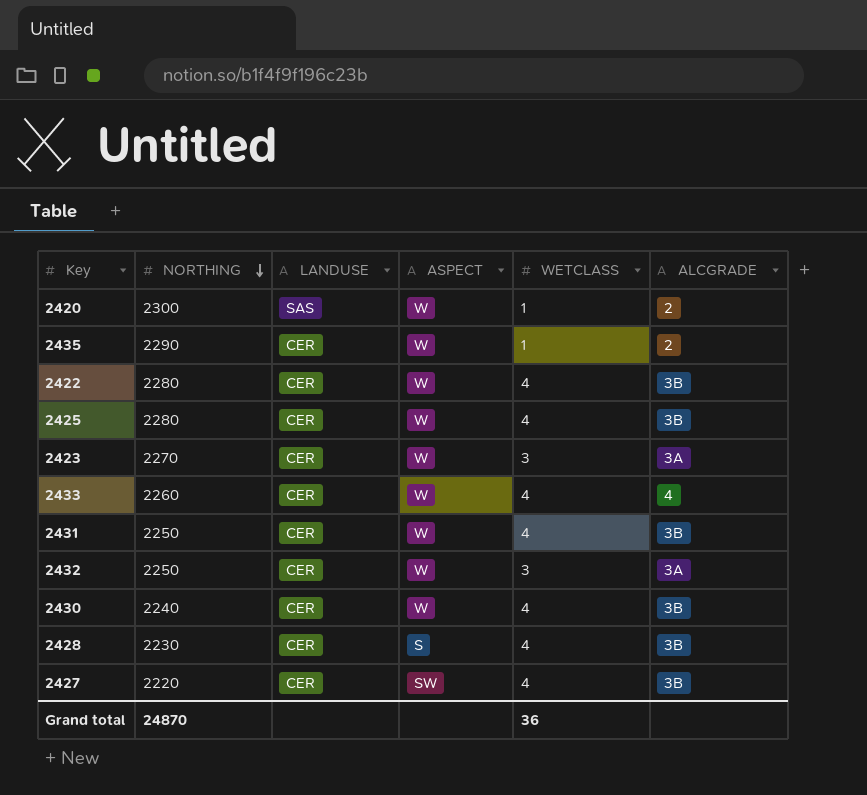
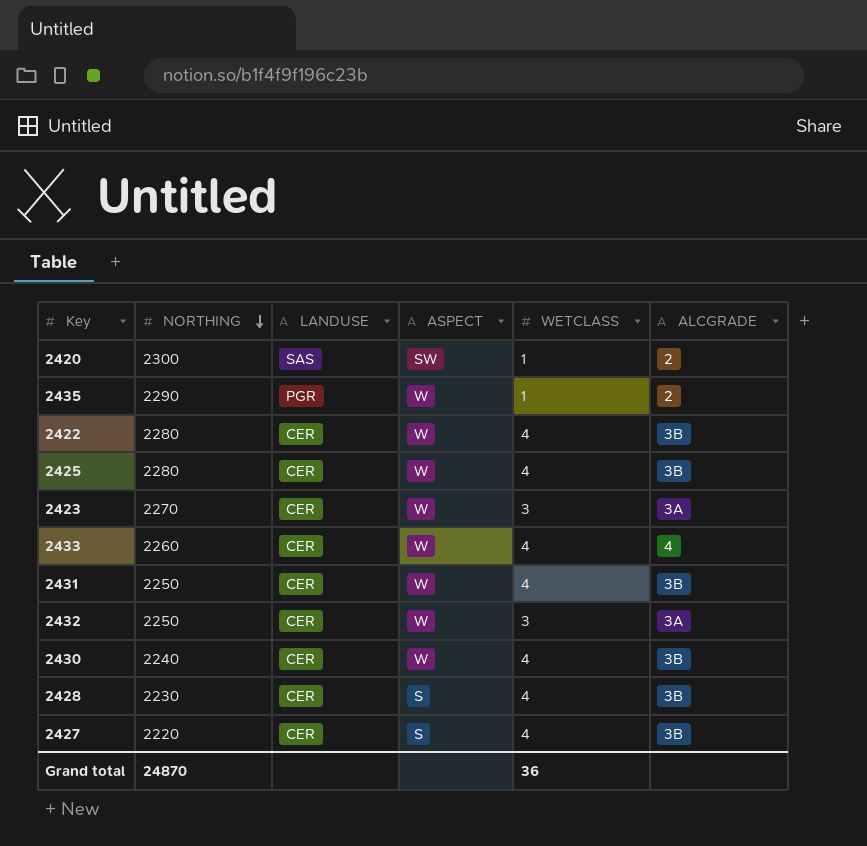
2420 | ASPECT: W -> SW
2435 | LANDUSE: CER -> PGR
2427 | ASPECT: SW -> S

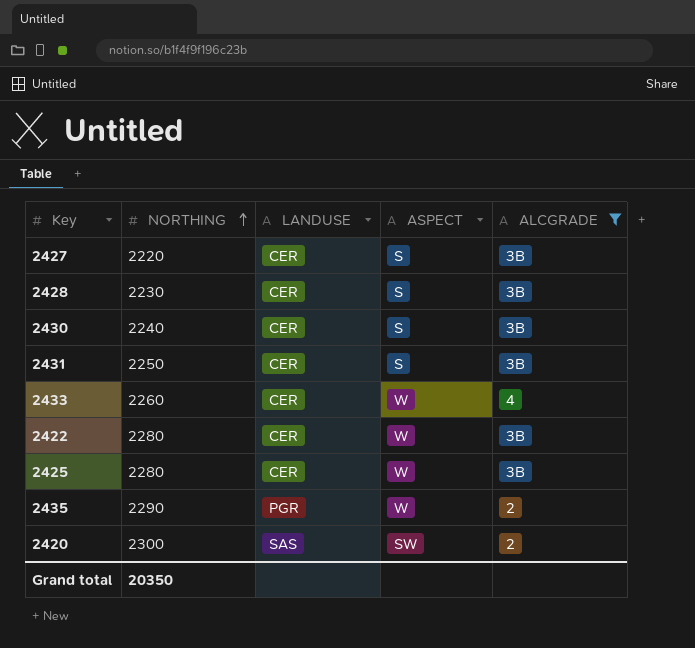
filter: none -> ALCGRADE != 3A
row order: NORTHING descending -> NORTHING ascending
column WETCLASS | position: 5 -> none
2430 | ASPECT: W -> S
2431 | ASPECT: W -> S
Grand total | NORTHING: 24870 -> 20350

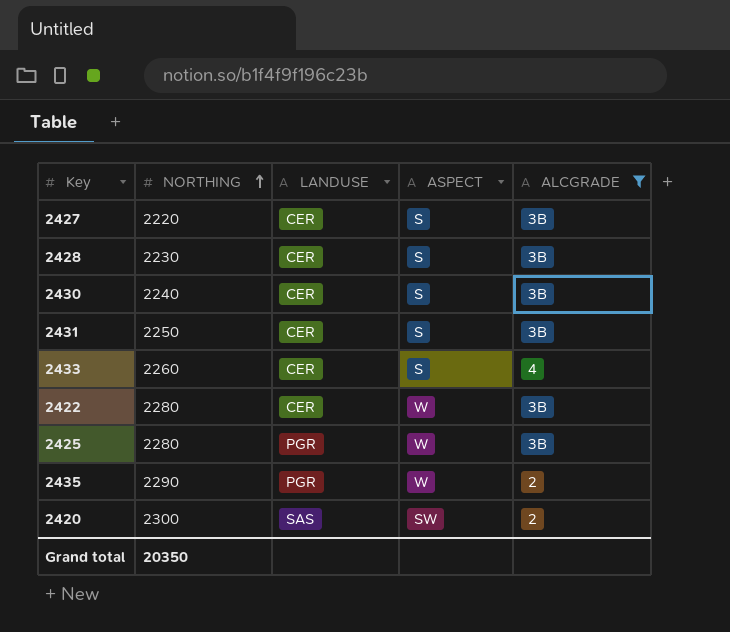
2433 | ASPECT: W -> S
2425 | LANDUSE: CER -> PGR

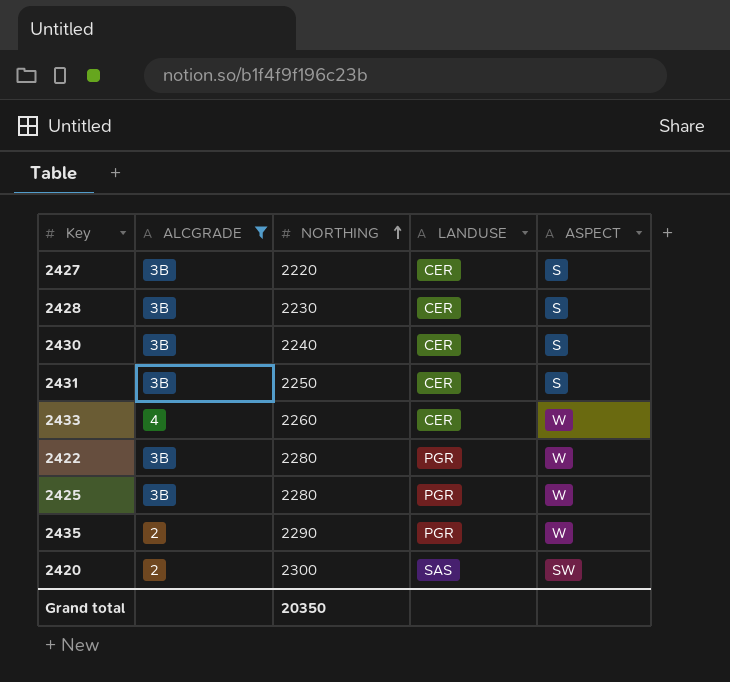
column ALCGRADE | position: 5 -> 2
2433 | ASPECT: S -> W
2422 | LANDUSE: CER -> PGR

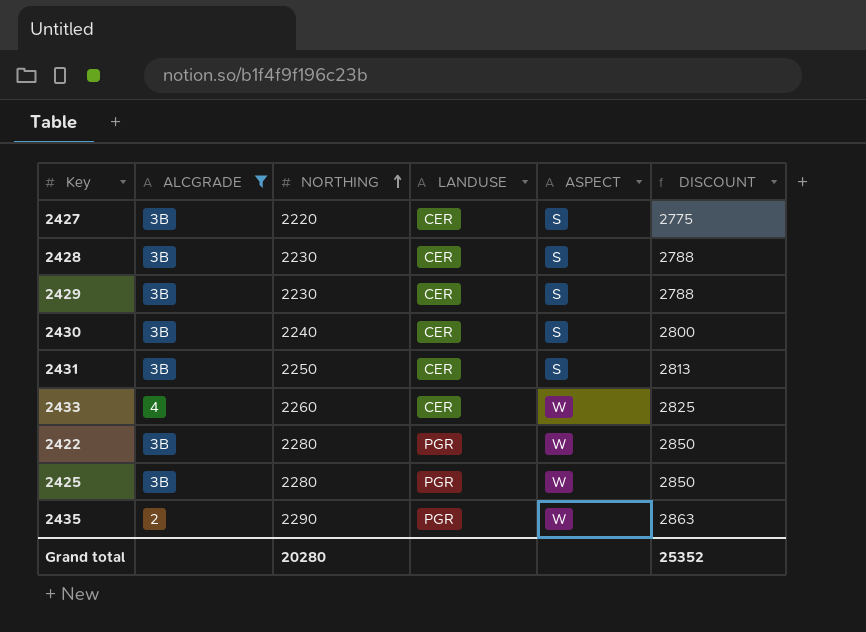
column DISCOUNT | formula: none -> [NORTHING] * 1.25
row 2420: 2 | 2300 | SAS | SW -> none
row 2429: none -> 3B | 2230 | CER | S | 2788
Grand total | NORTHING: 20350 -> 20280

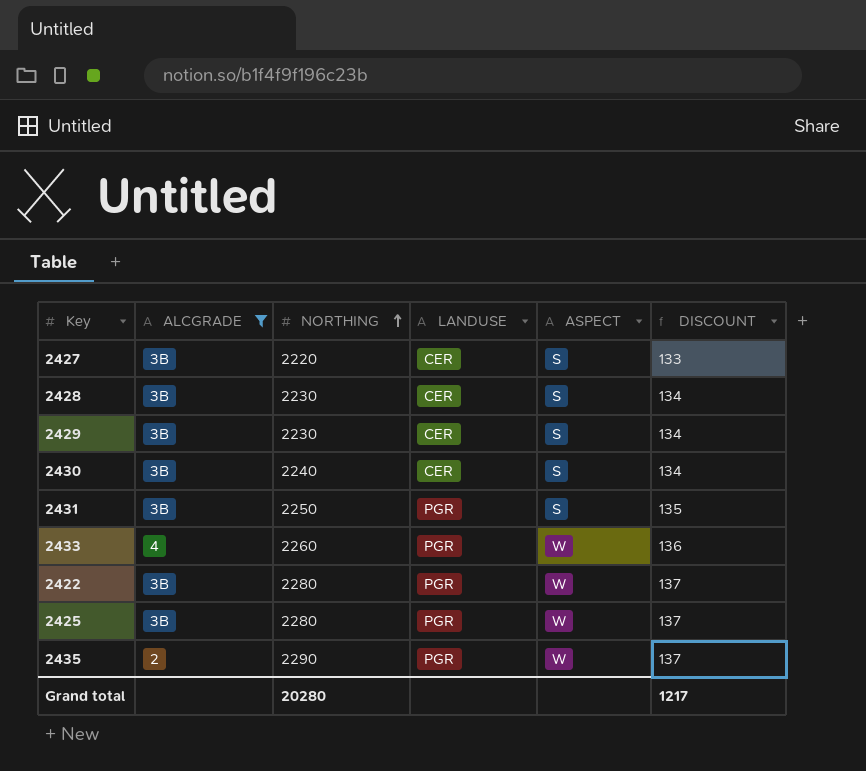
column DISCOUNT | formula: [NORTHING] * 1.25 -> [NORTHING] * 0.06
2431 | LANDUSE: CER -> PGR
2433 | LANDUSE: CER -> PGR
Grand total | DISCOUNT: 25352 -> 1217

